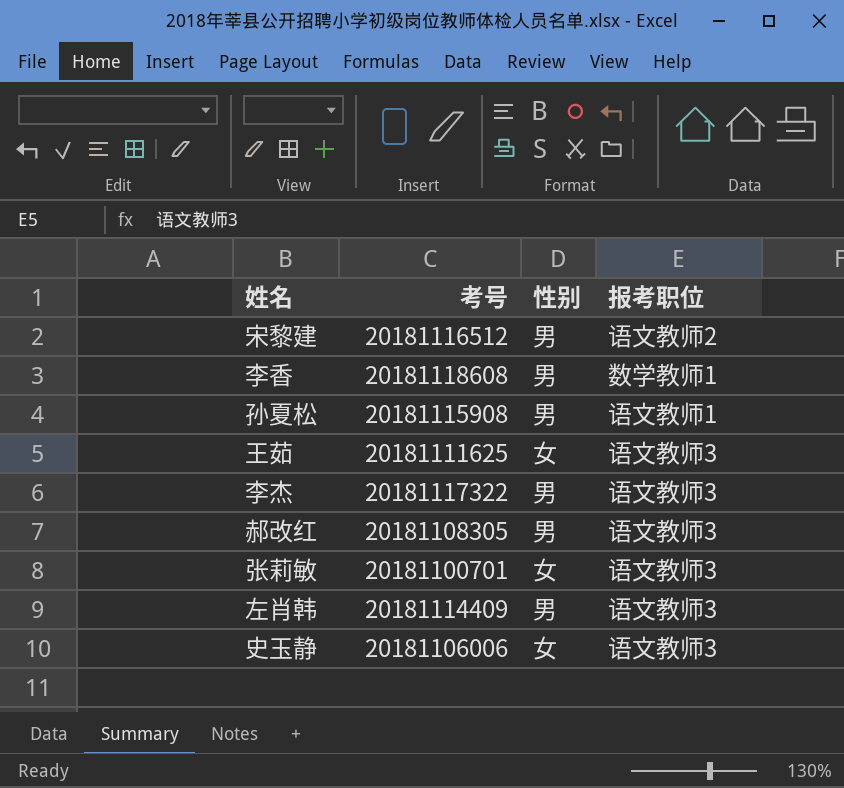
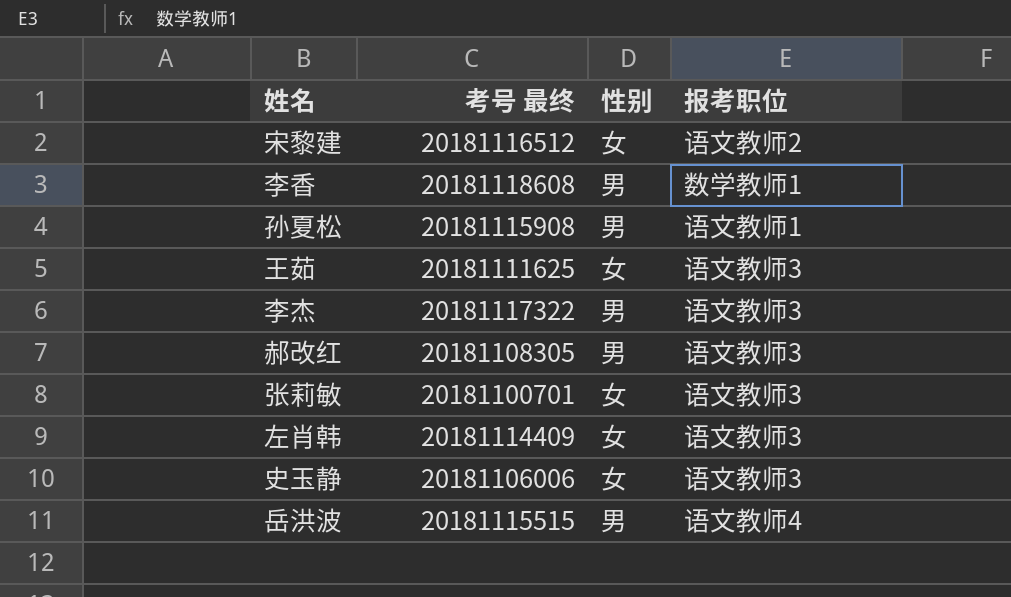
column name: 考号 -> 考号 最终
宋黎建 | 性别: 男 -> 女
左肖韩 | 性别: 男 -> 女
row 岳洪波: none -> 20181115515 | 男 | 语文教师4

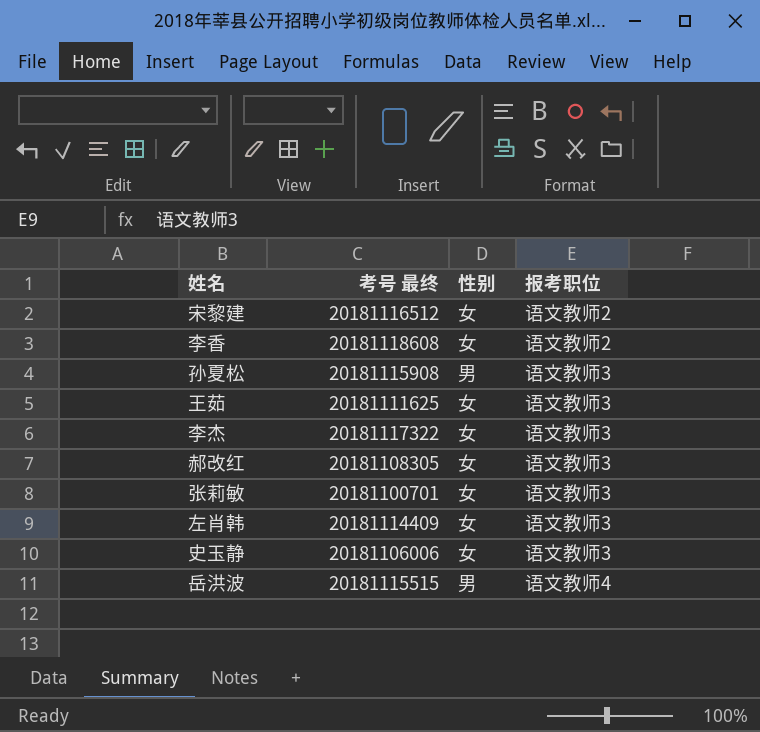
李香 | 性别: 男 -> 女
李香 | 报考职位: 数学教师1 -> 语文教师2
孙夏松 | 报考职位: 语文教师1 -> 语文教师3
李杰 | 性别: 男 -> 女
郝改红 | 性别: 男 -> 女

